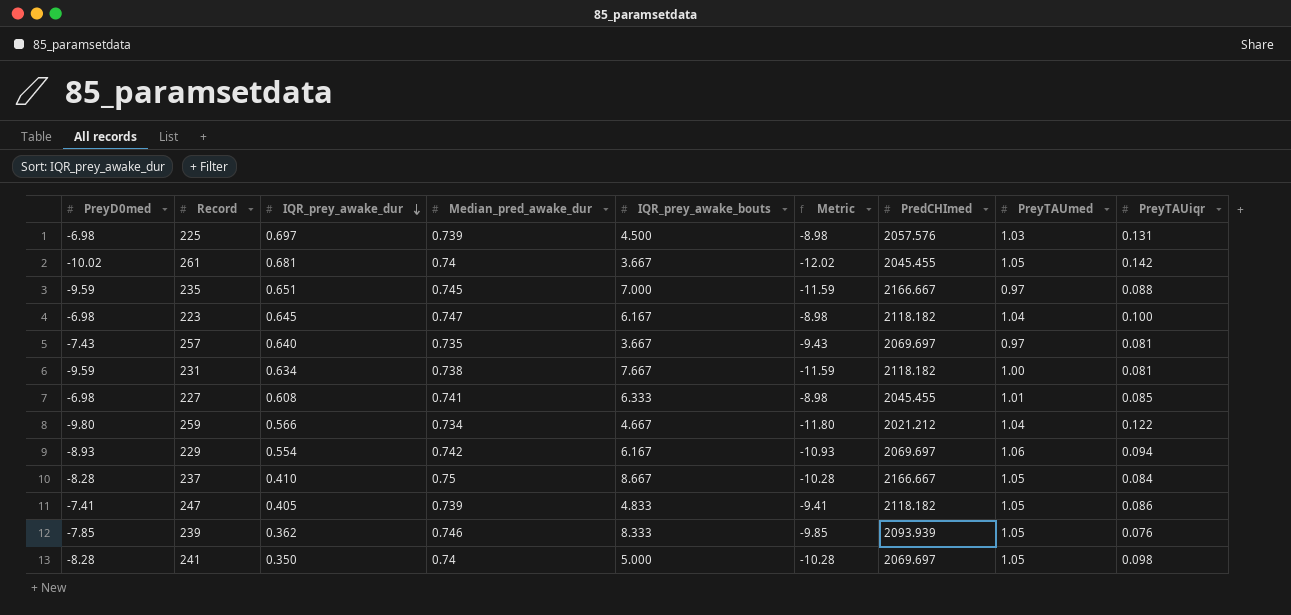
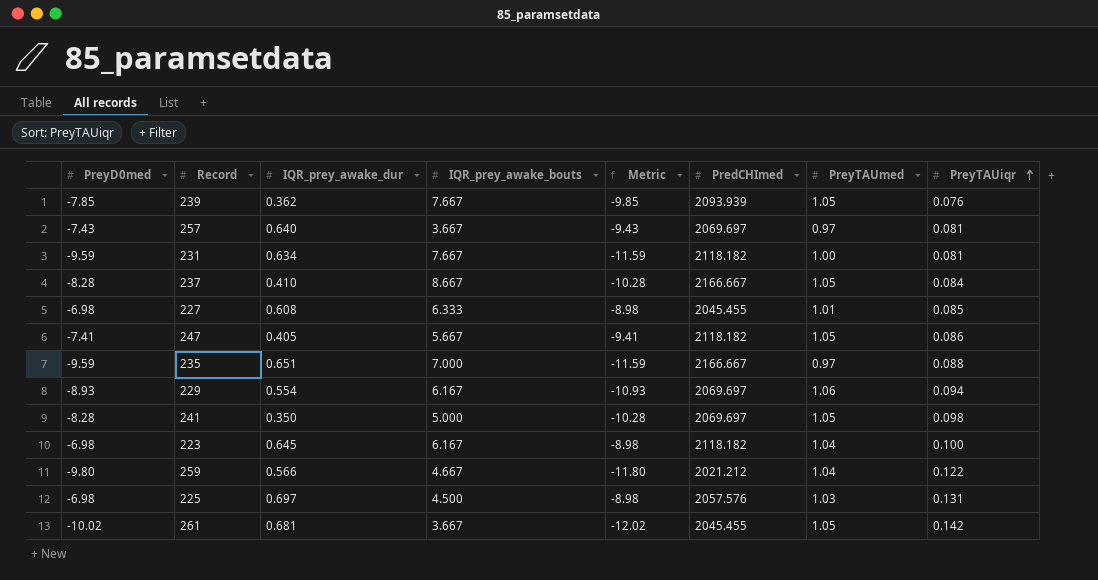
row order: IQR_prey_awake_dur descending -> PreyTAUiqr ascending
column Median_pred_awake_dur | position: 4 -> none
239 | IQR_prey_awake_bouts: 8.333 -> 7.667
247 | IQR_prey_awake_bouts: 4.833 -> 5.667

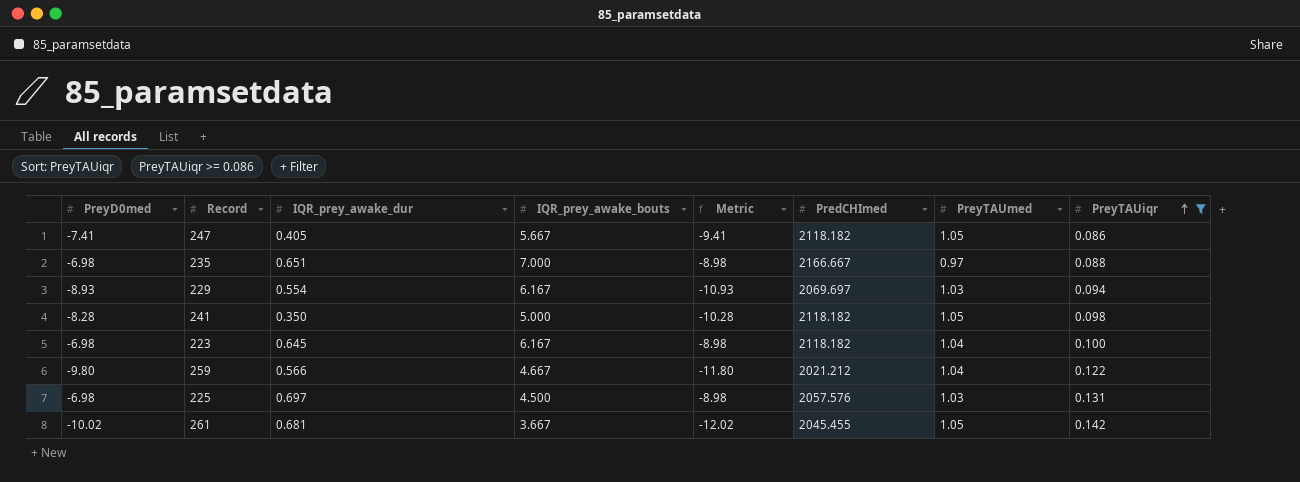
filter: none -> PreyTAUiqr >= 0.086
235 | PreyD0med: -9.59 -> -6.98
235 | Metric: -11.59 -> -8.98
229 | PreyTAUmed: 1.06 -> 1.03
241 | PredCHImed: 2069.697 -> 2118.182

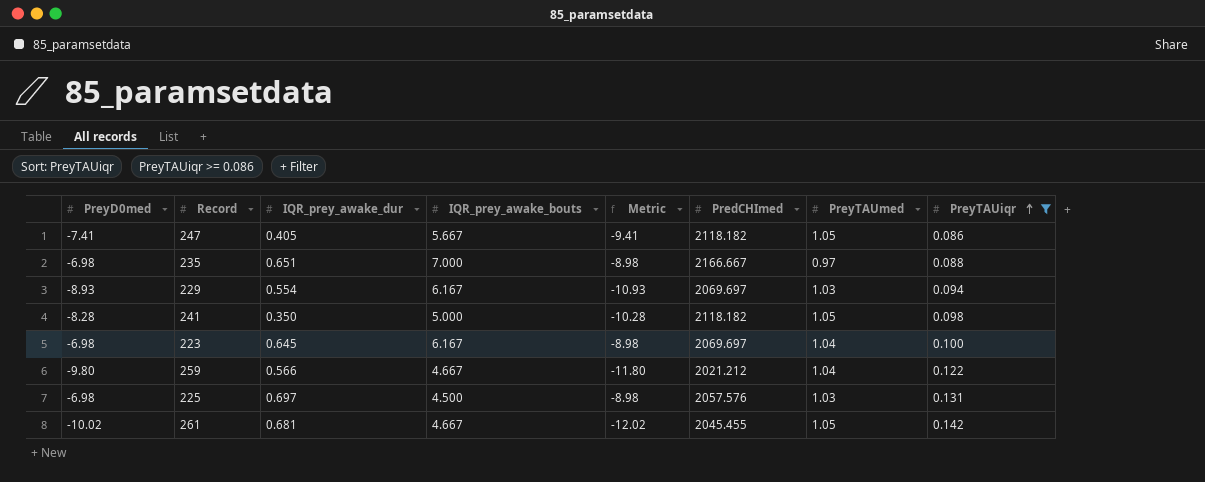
223 | PredCHImed: 2118.182 -> 2069.697
261 | IQR_prey_awake_bouts: 3.667 -> 4.667

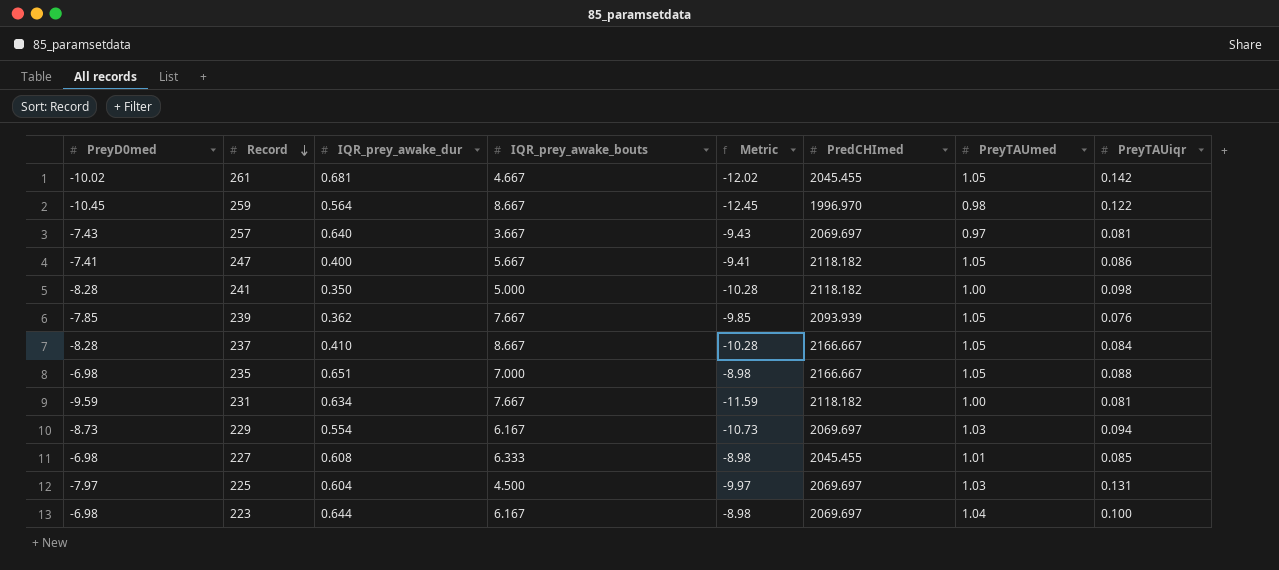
filter: PreyTAUiqr >= 0.086 -> none
row order: PreyTAUiqr ascending -> Record descending
259 | PreyD0med: -9.80 -> -10.45
259 | IQR_prey_awake_dur: 0.566 -> 0.564
259 | IQR_prey_awake_bouts: 4.667 -> 8.667
259 | Metric: -11.80 -> -12.45
259 | PredCHImed: 2021.212 -> 1996.970
259 | PreyTAUmed: 1.04 -> 0.98
247 | IQR_prey_awake_dur: 0.405 -> 0.400
241 | PreyTAUmed: 1.05 -> 1.00
235 | PreyTAUmed: 0.97 -> 1.05
229 | PreyD0med: -8.93 -> -8.73
229 | Metric: -10.93 -> -10.73
225 | PreyD0med: -6.98 -> -7.97
225 | IQR_prey_awake_dur: 0.697 -> 0.604
225 | Metric: -8.98 -> -9.97
225 | PredCHImed: 2057.576 -> 2069.697
223 | IQR_prey_awake_dur: 0.645 -> 0.644

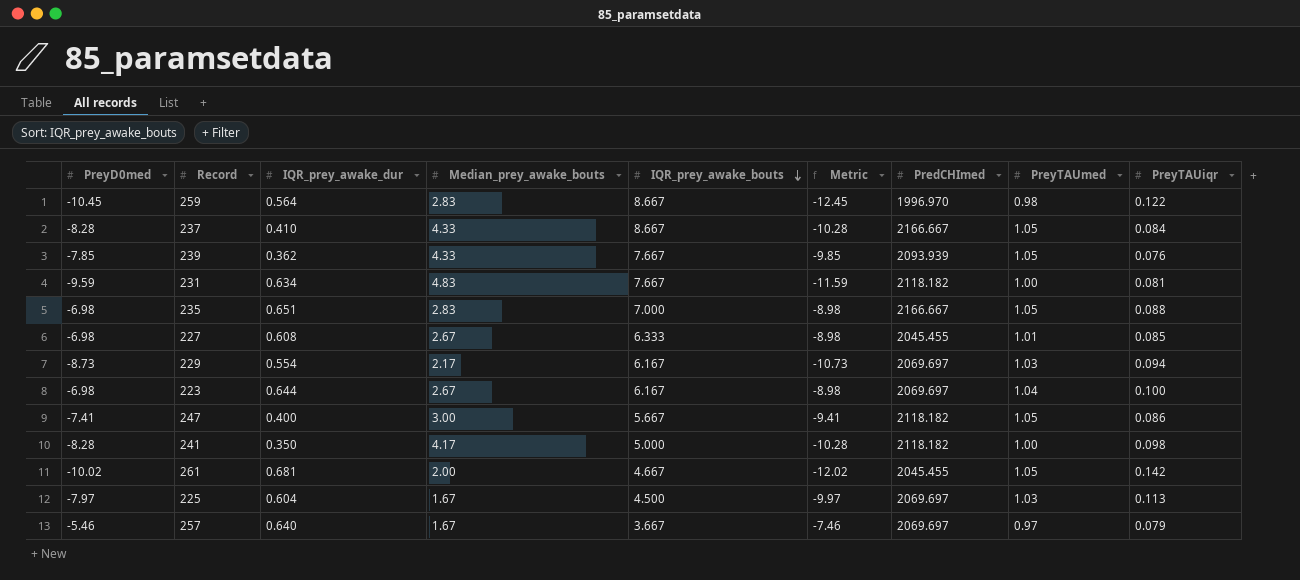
row order: Record descending -> IQR_prey_awake_bouts descending
column Median_prey_awake_bouts | position: none -> 4
225 | PreyTAUiqr: 0.131 -> 0.113
257 | PreyD0med: -7.43 -> -5.46
257 | Metric: -9.43 -> -7.46
257 | PreyTAUiqr: 0.081 -> 0.079

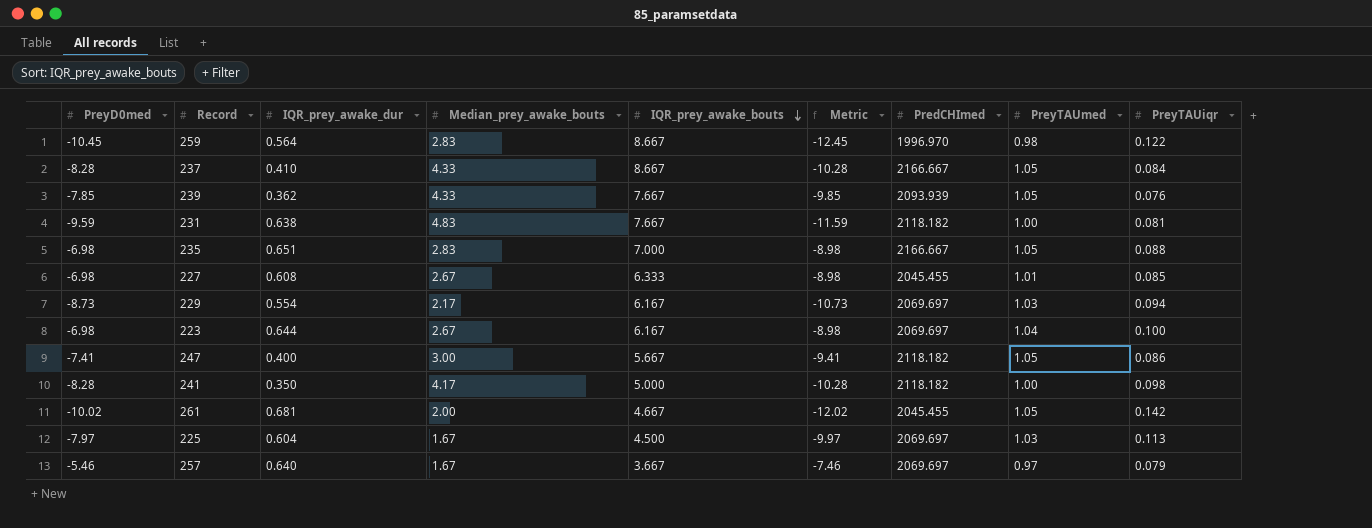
231 | IQR_prey_awake_dur: 0.634 -> 0.638

